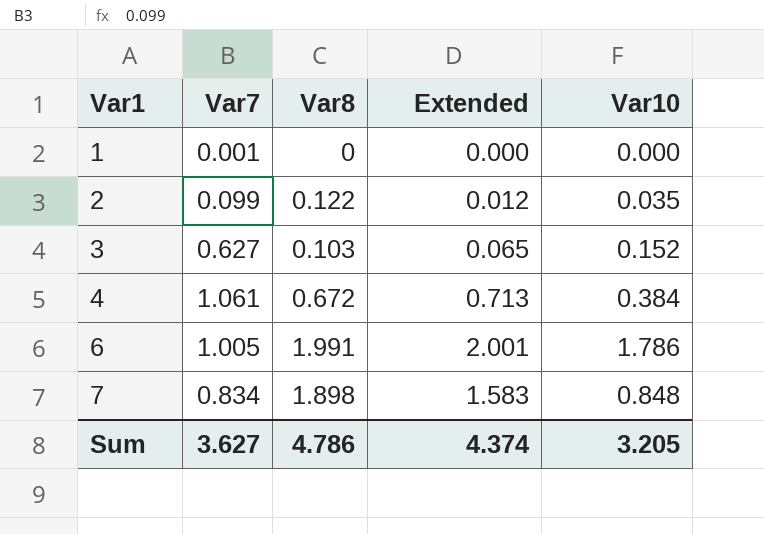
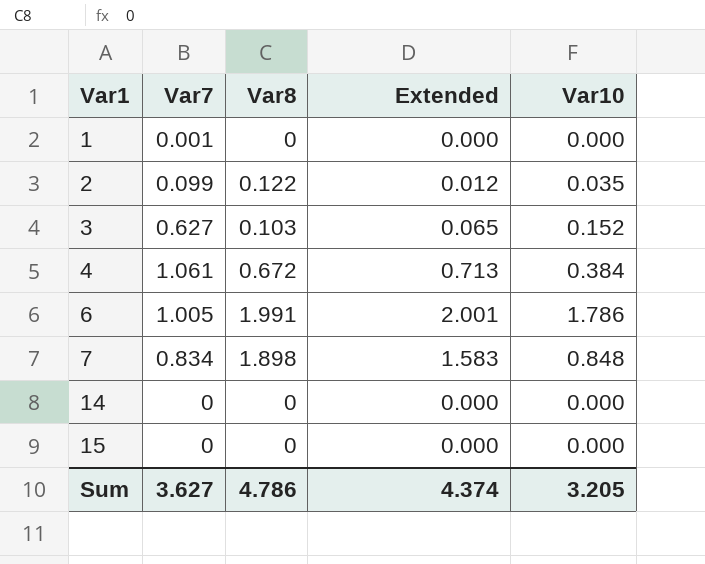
row 14: none -> 0 | 0 | 0.000 | 0.000
row 15: none -> 0 | 0 | 0.000 | 0.000

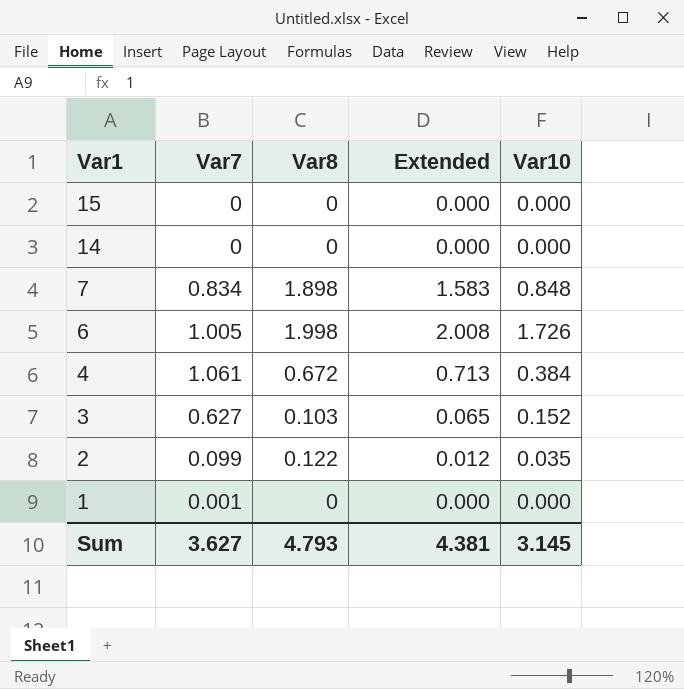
row order: Var1 ascending -> Var1 descending
6 | Var8: 1.991 -> 1.998
6 | Extended: 2.001 -> 2.008
6 | Var10: 1.786 -> 1.726
Sum | Var8: 4.786 -> 4.793
Sum | Extended: 4.374 -> 4.381
Sum | Var10: 3.205 -> 3.145

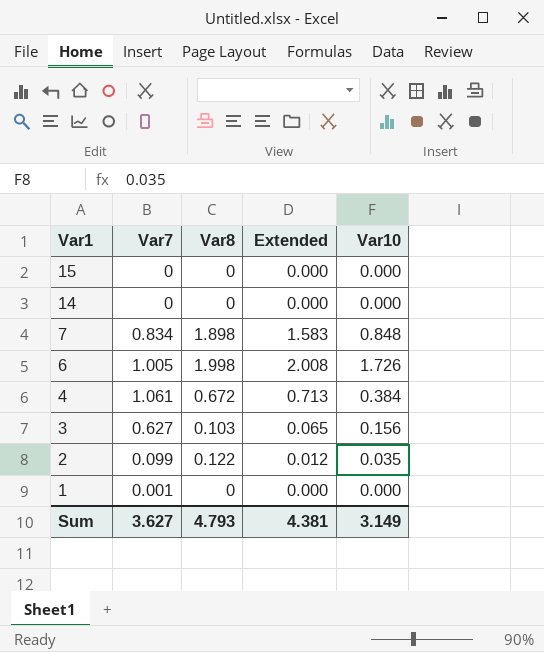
3 | Var10: 0.152 -> 0.156
Sum | Var10: 3.145 -> 3.149

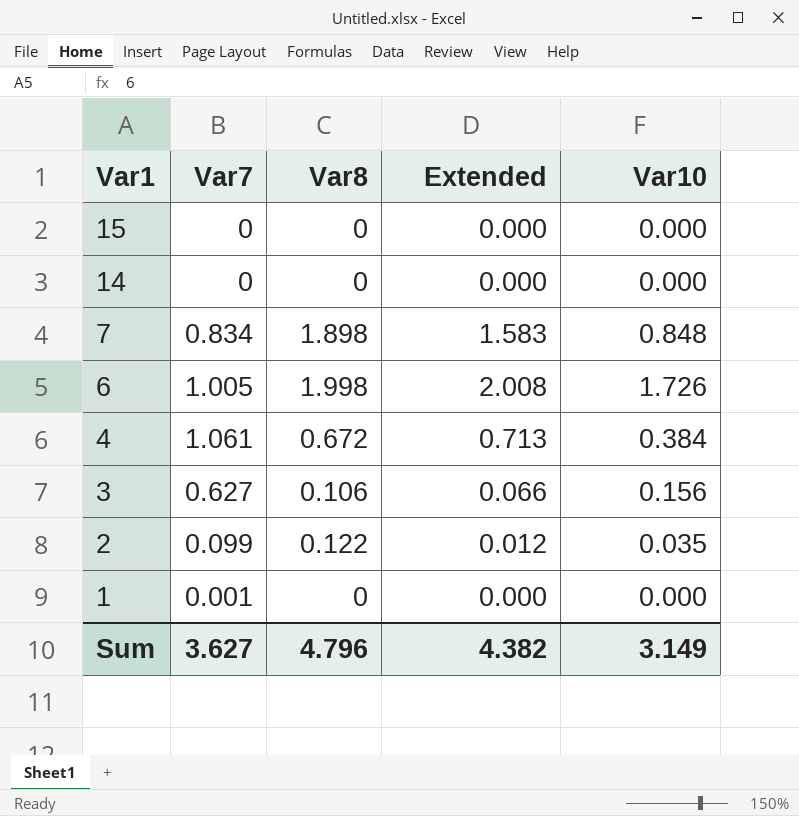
3 | Var8: 0.103 -> 0.106
3 | Extended: 0.065 -> 0.066
Sum | Var8: 4.793 -> 4.796
Sum | Extended: 4.381 -> 4.382

